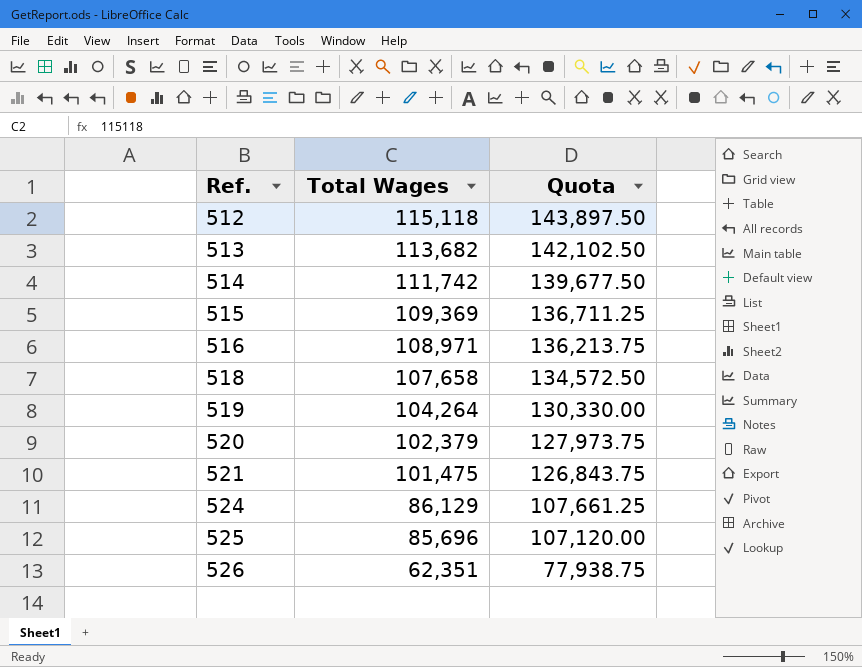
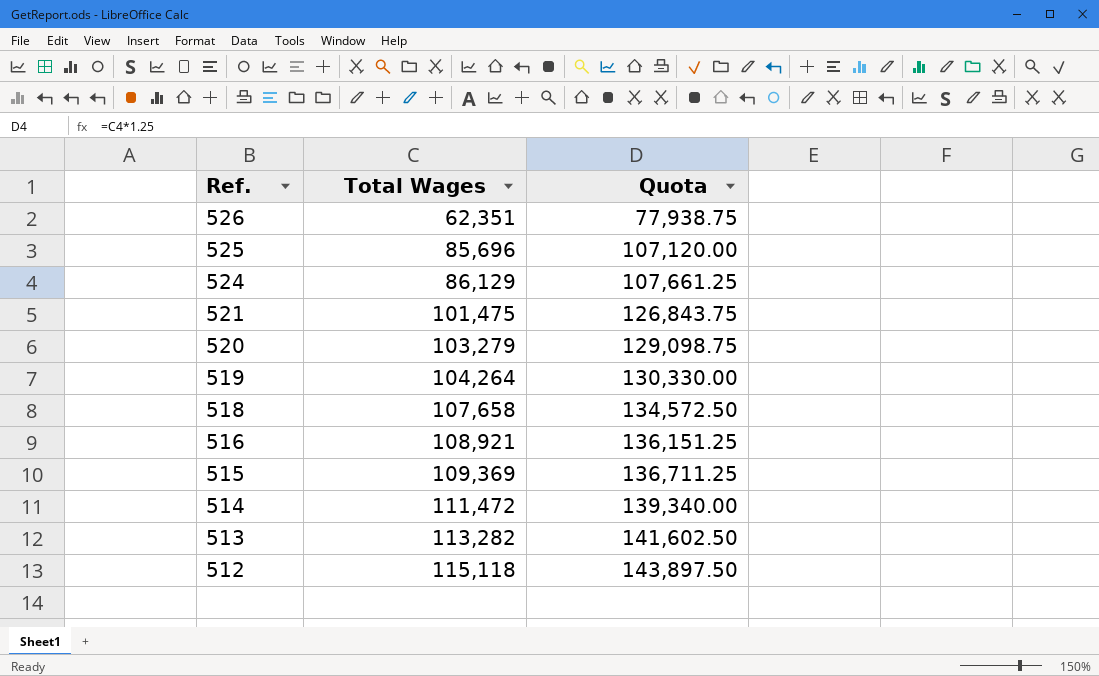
row order: Ref. ascending -> Ref. descending
520 | Total Wages: 102,379 -> 103,279
520 | Quota: 127,973.75 -> 129,098.75
516 | Total Wages: 108,971 -> 108,921
516 | Quota: 136,213.75 -> 136,151.25
514 | Total Wages: 111,742 -> 111,472
514 | Quota: 139,677.50 -> 139,340.00
513 | Total Wages: 113,682 -> 113,282
513 | Quota: 142,102.50 -> 141,602.50

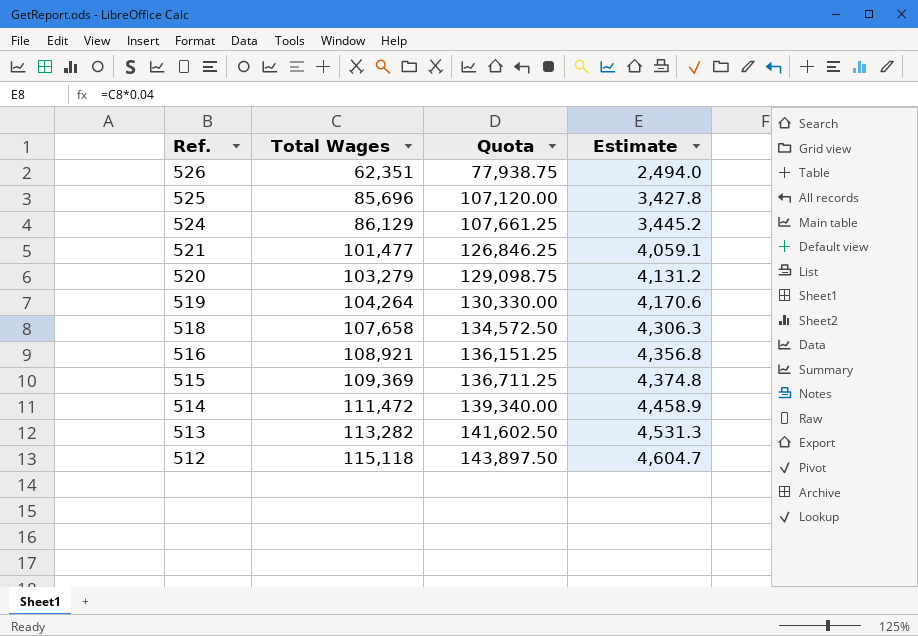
column Estimate | formula: none -> [Total Wages] * 0.04
521 | Total Wages: 101,475 -> 101,477
521 | Quota: 126,843.75 -> 126,846.25

